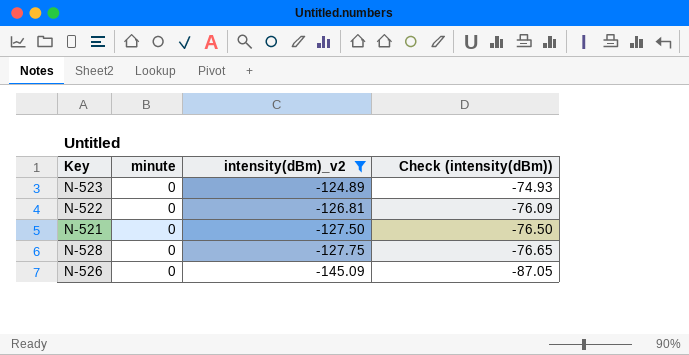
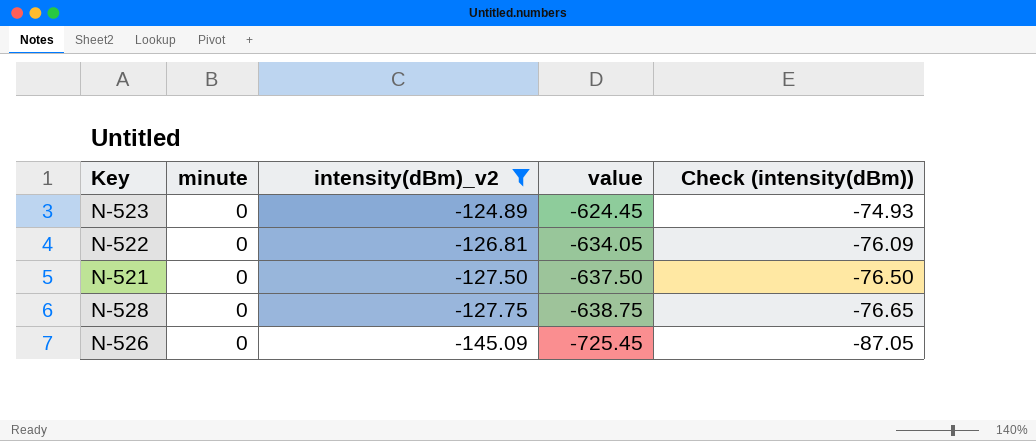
column value | formula: none -> [intensity(dBm)_v2] * 5

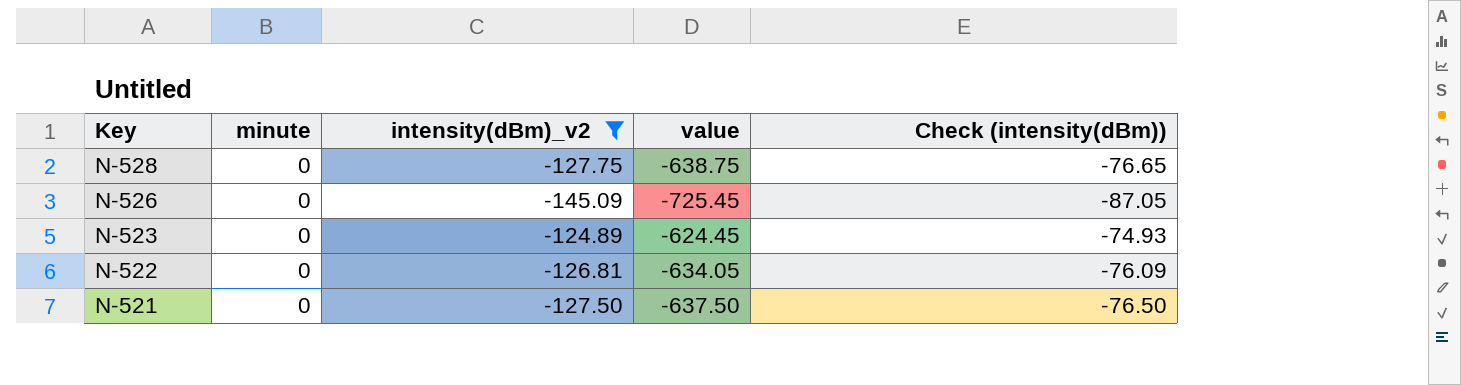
row order: intensity(dBm)_v2 descending -> Key descending

